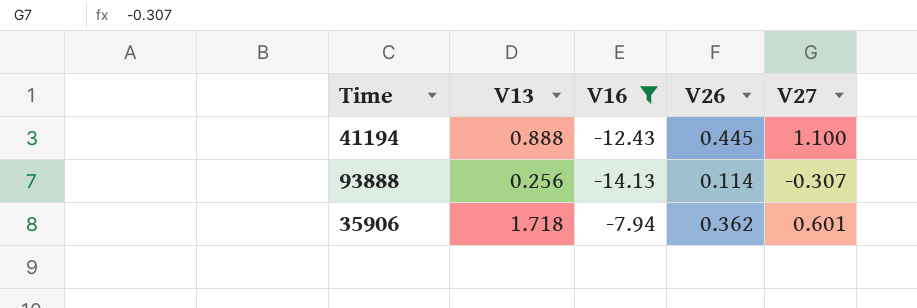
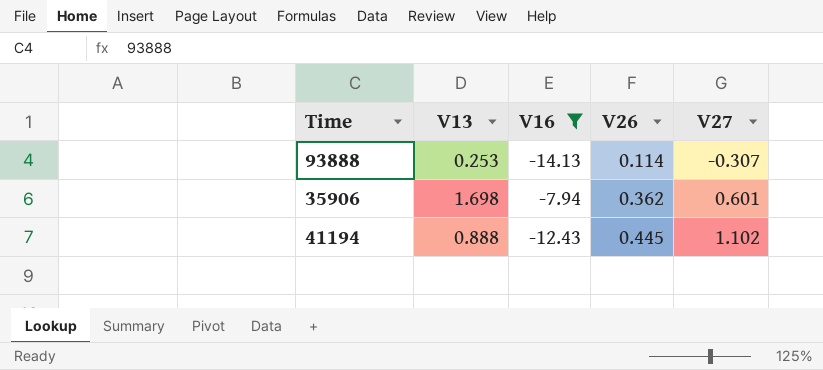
row order: none -> V26 ascending
93888 | V13: 0.256 -> 0.253
35906 | V13: 1.718 -> 1.698
41194 | V27: 1.100 -> 1.102

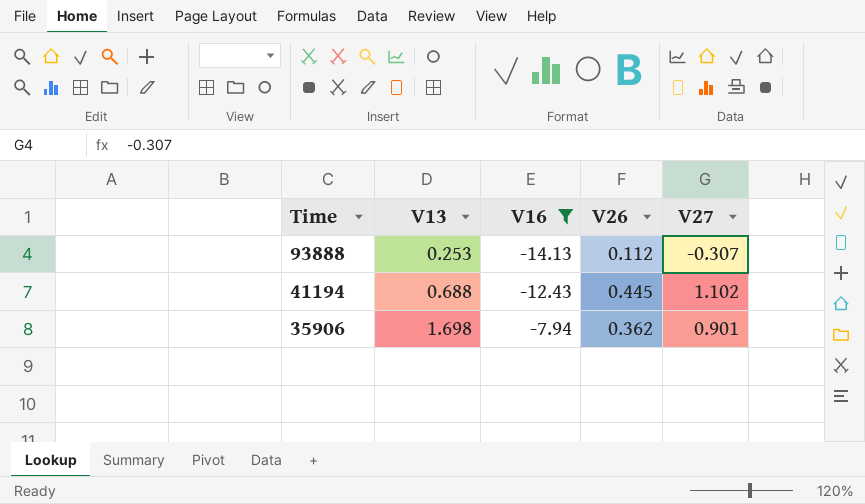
row order: V26 ascending -> Time descending
93888 | V26: 0.114 -> 0.112
41194 | V13: 0.888 -> 0.688
35906 | V27: 0.601 -> 0.901

